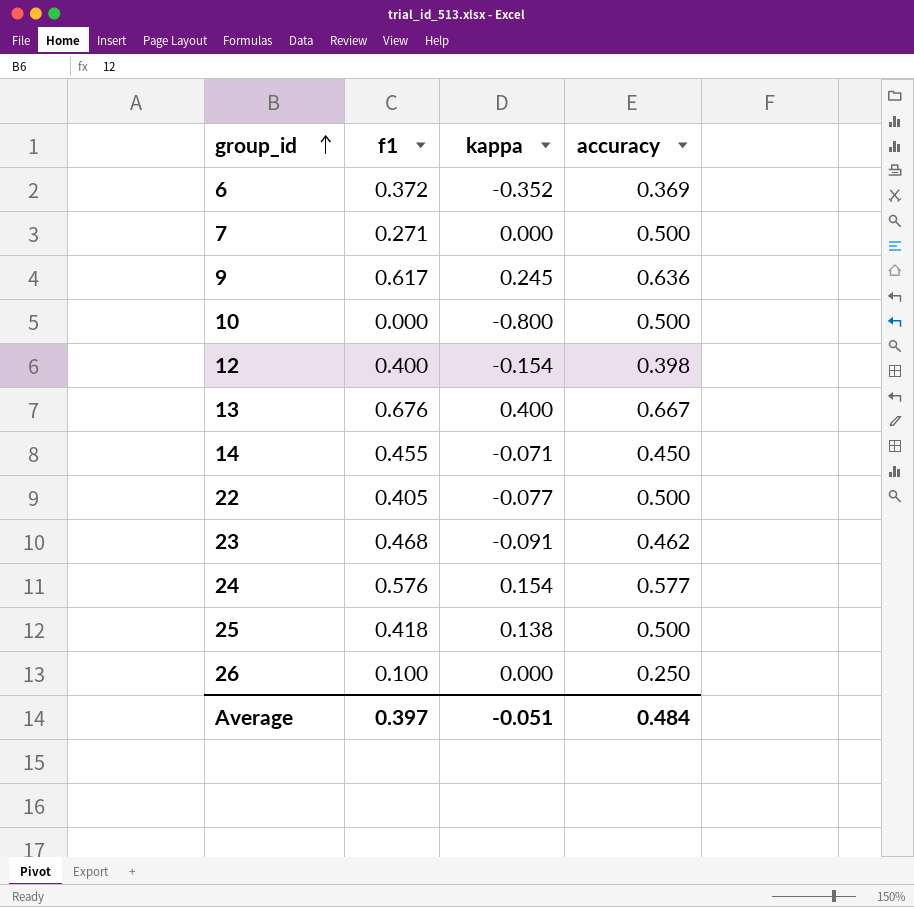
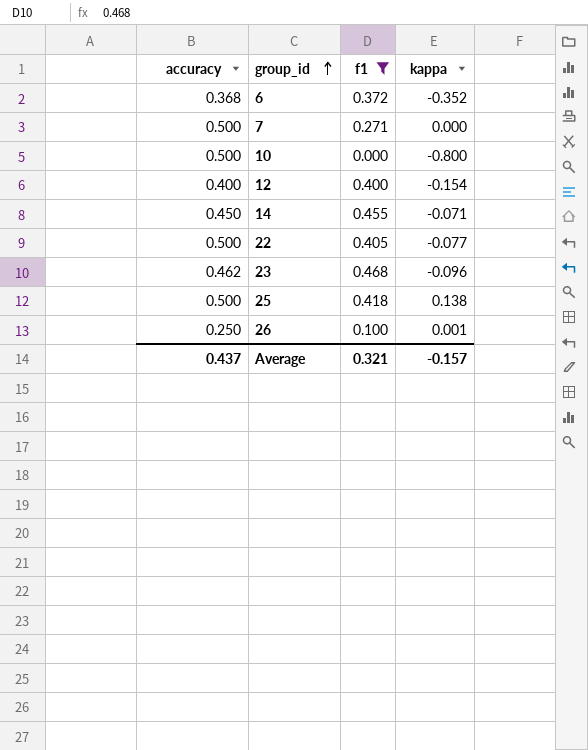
filter: none -> f1 <= 0.468
column accuracy | position: 4 -> 1
6 | accuracy: 0.369 -> 0.368
12 | accuracy: 0.398 -> 0.400
23 | kappa: -0.091 -> -0.096
26 | kappa: 0.000 -> 0.001
Average | accuracy: 0.484 -> 0.437
Average | f1: 0.397 -> 0.321
Average | kappa: -0.051 -> -0.157

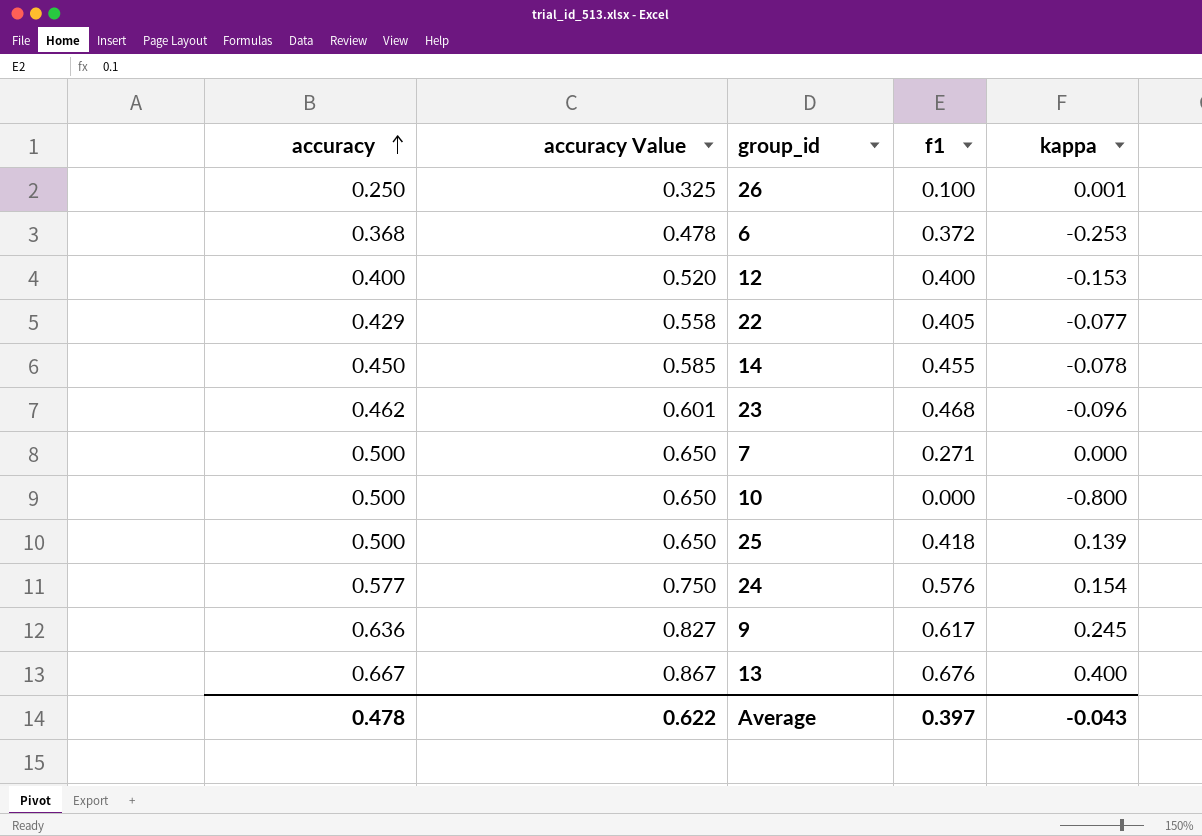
filter: f1 <= 0.468 -> none
row order: group_id ascending -> accuracy ascending
column accuracy Value | formula: none -> [accuracy] * 1.3
6 | kappa: -0.352 -> -0.253
12 | kappa: -0.154 -> -0.153
22 | accuracy: 0.500 -> 0.429
14 | kappa: -0.071 -> -0.078
25 | kappa: 0.138 -> 0.139
Average | accuracy: 0.437 -> 0.478
Average | f1: 0.321 -> 0.397
Average | kappa: -0.157 -> -0.043

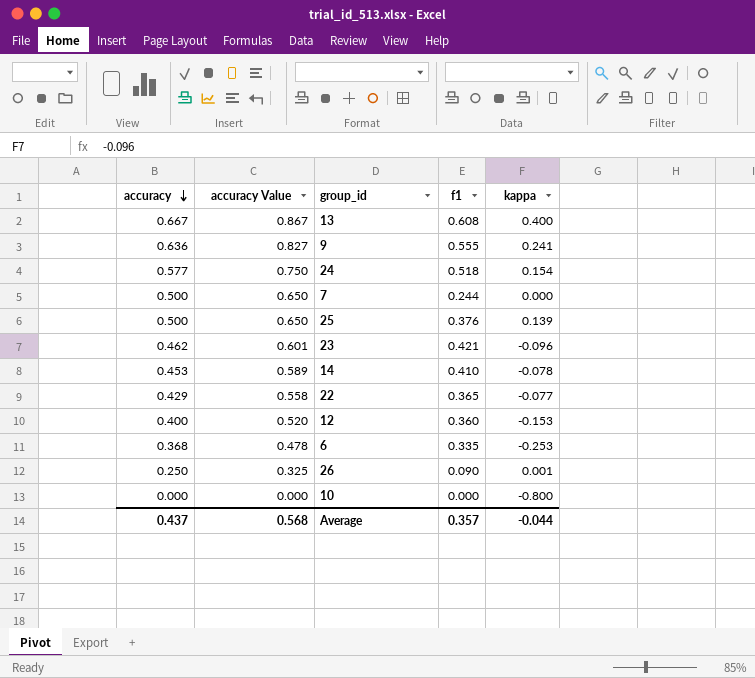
row order: accuracy ascending -> accuracy descending
13 | f1: 0.676 -> 0.608
9 | f1: 0.617 -> 0.555
9 | kappa: 0.245 -> 0.241
24 | f1: 0.576 -> 0.518
7 | f1: 0.271 -> 0.244
25 | f1: 0.418 -> 0.376
23 | f1: 0.468 -> 0.421
14 | accuracy: 0.450 -> 0.453
14 | accuracy Value: 0.585 -> 0.589
14 | f1: 0.455 -> 0.410
22 | f1: 0.405 -> 0.365
12 | f1: 0.400 -> 0.360
6 | f1: 0.372 -> 0.335
26 | f1: 0.100 -> 0.090
10 | accuracy: 0.500 -> 0.000
10 | accuracy Value: 0.650 -> 0.000
Average | accuracy: 0.478 -> 0.437
Average | accuracy Value: 0.622 -> 0.568
Average | f1: 0.397 -> 0.357
Average | kappa: -0.043 -> -0.044

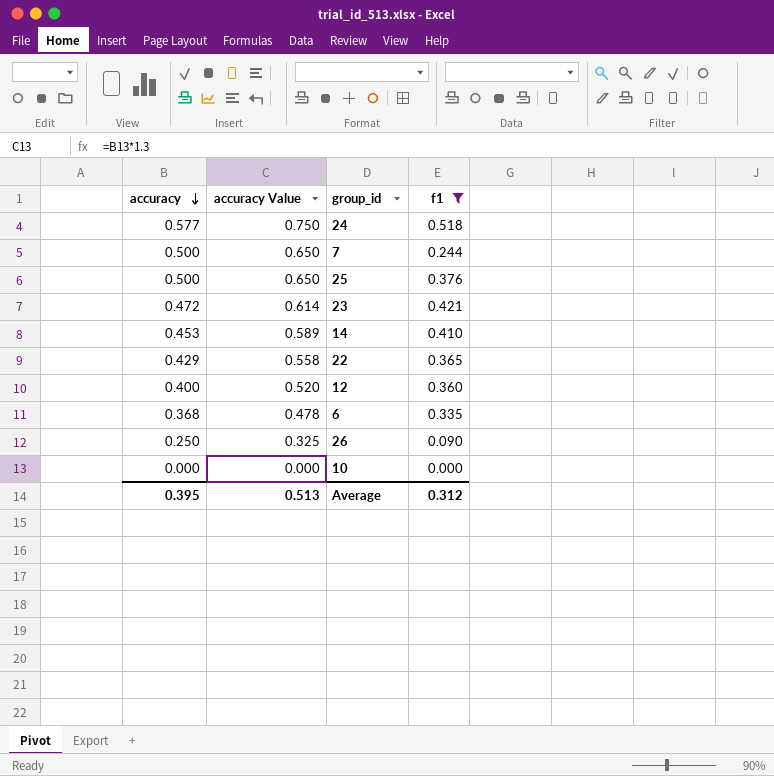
filter: none -> f1 <= 0.518
column kappa | position: 5 -> none
23 | accuracy: 0.462 -> 0.472
23 | accuracy Value: 0.601 -> 0.614
Average | accuracy: 0.437 -> 0.395
Average | accuracy Value: 0.568 -> 0.513
Average | f1: 0.357 -> 0.312

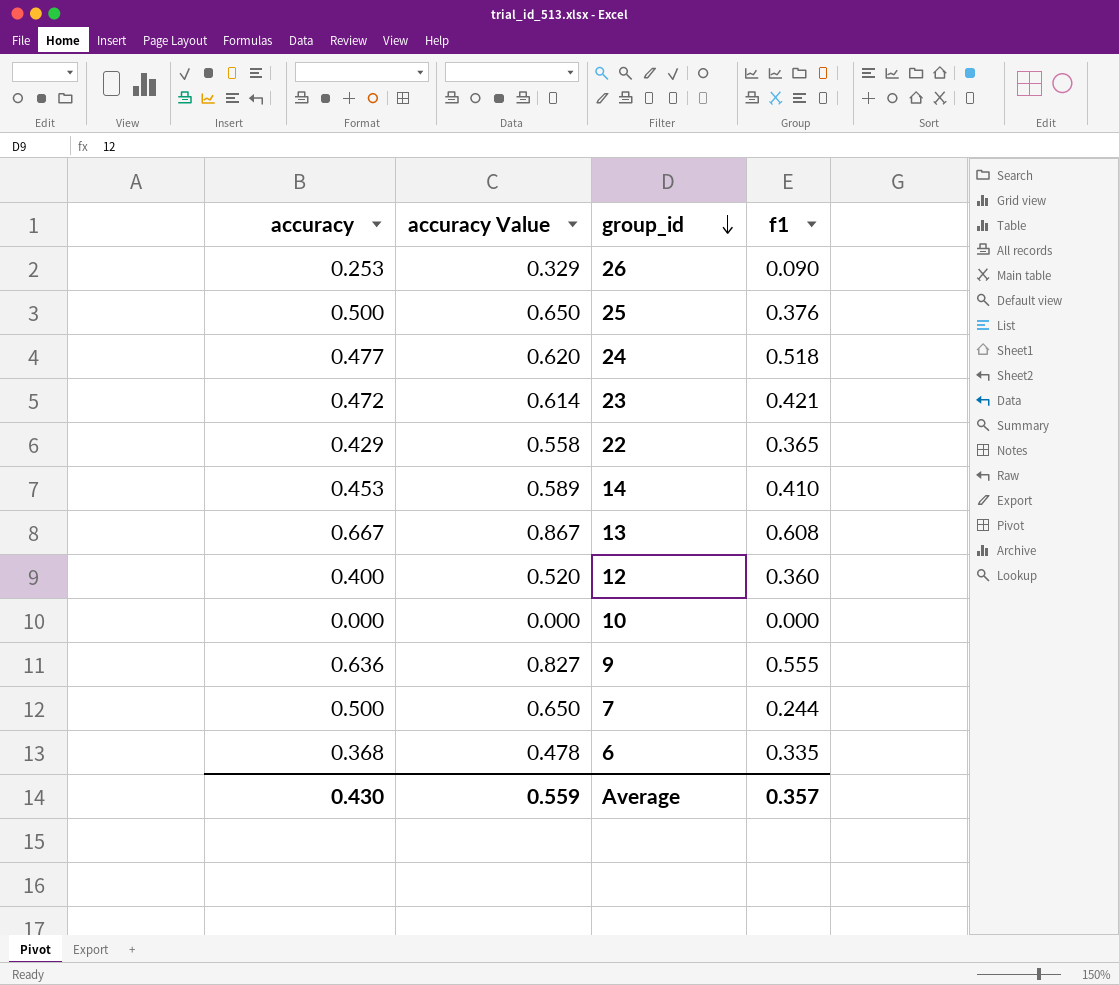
filter: f1 <= 0.518 -> none
row order: accuracy descending -> group_id descending
26 | accuracy: 0.250 -> 0.253
26 | accuracy Value: 0.325 -> 0.329
24 | accuracy: 0.577 -> 0.477
24 | accuracy Value: 0.750 -> 0.620
Average | accuracy: 0.395 -> 0.430
Average | accuracy Value: 0.513 -> 0.559
Average | f1: 0.312 -> 0.357

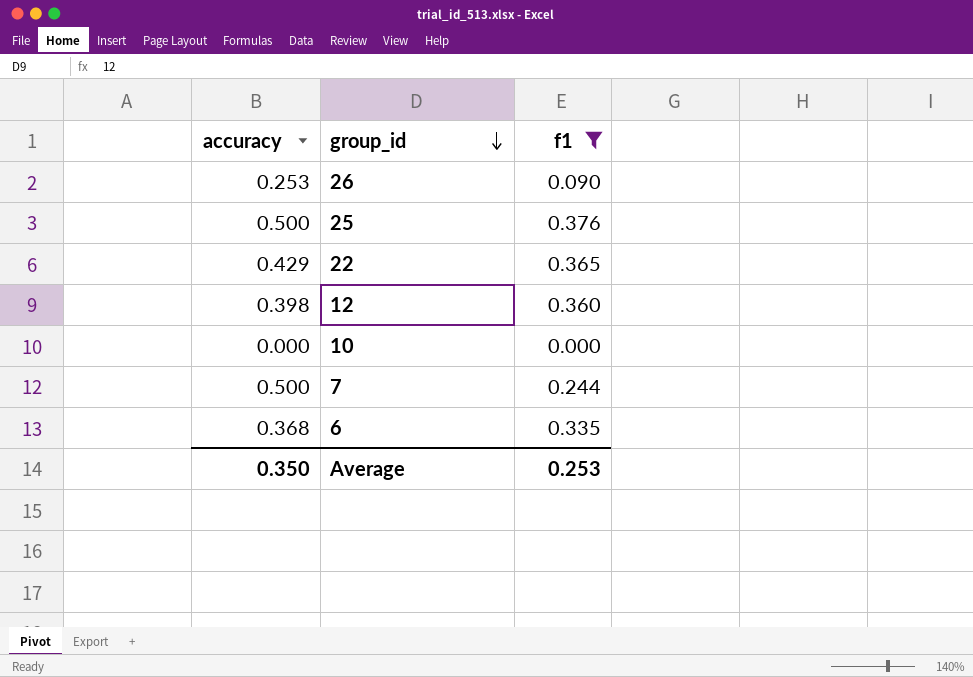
filter: none -> f1 <= 0.376
column accuracy Value | formula: [accuracy] * 1.3 -> none
12 | accuracy: 0.400 -> 0.398
Average | accuracy: 0.430 -> 0.350
Average | f1: 0.357 -> 0.253

